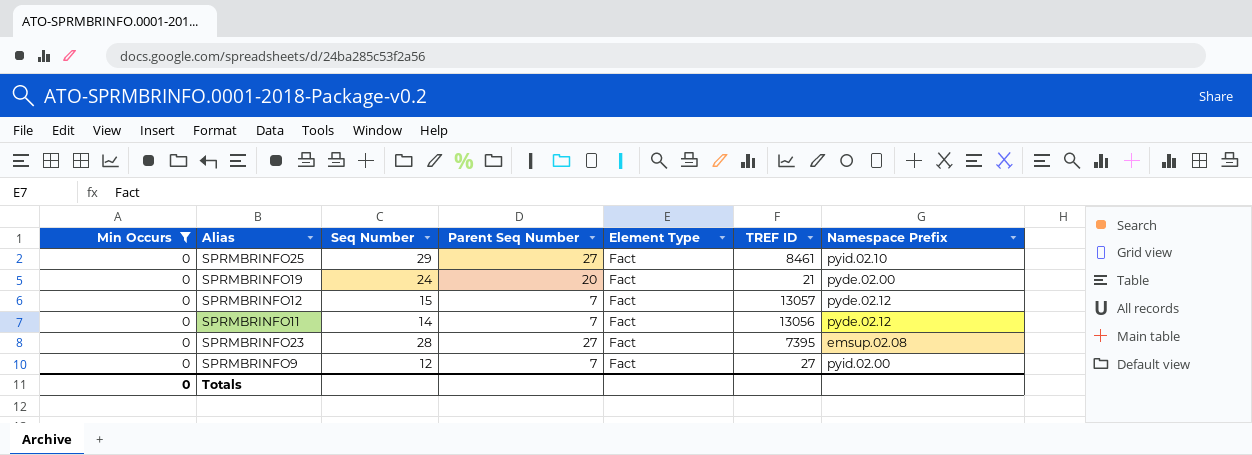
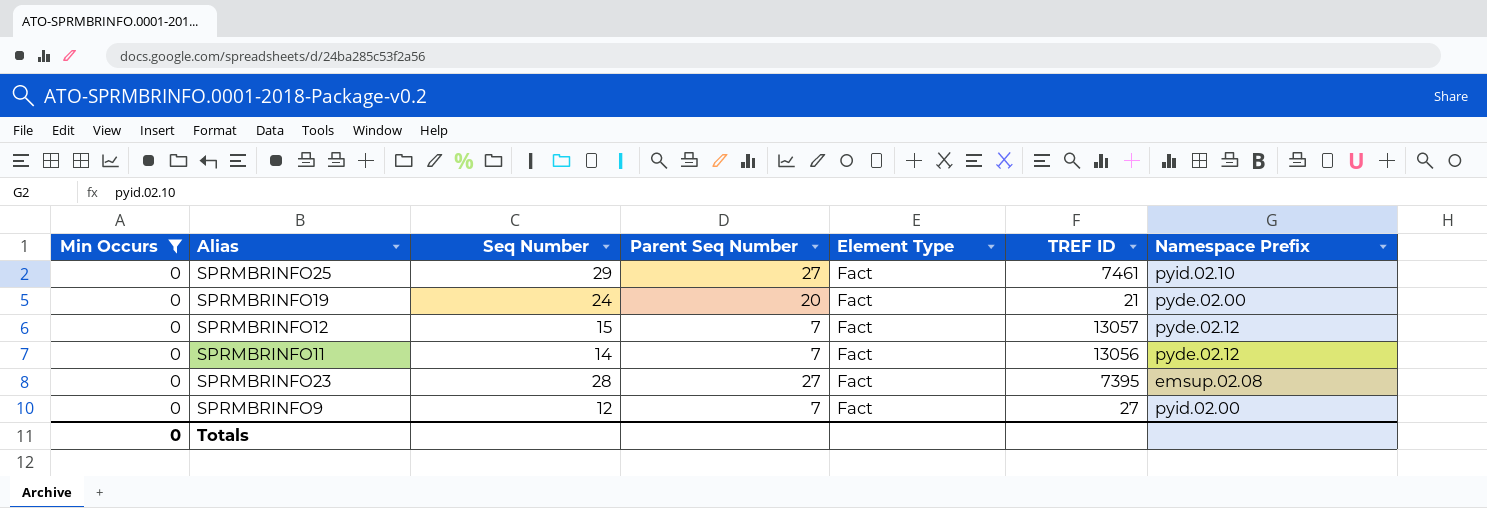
SPRMBRINFO25 | TREF ID: 8461 -> 7461

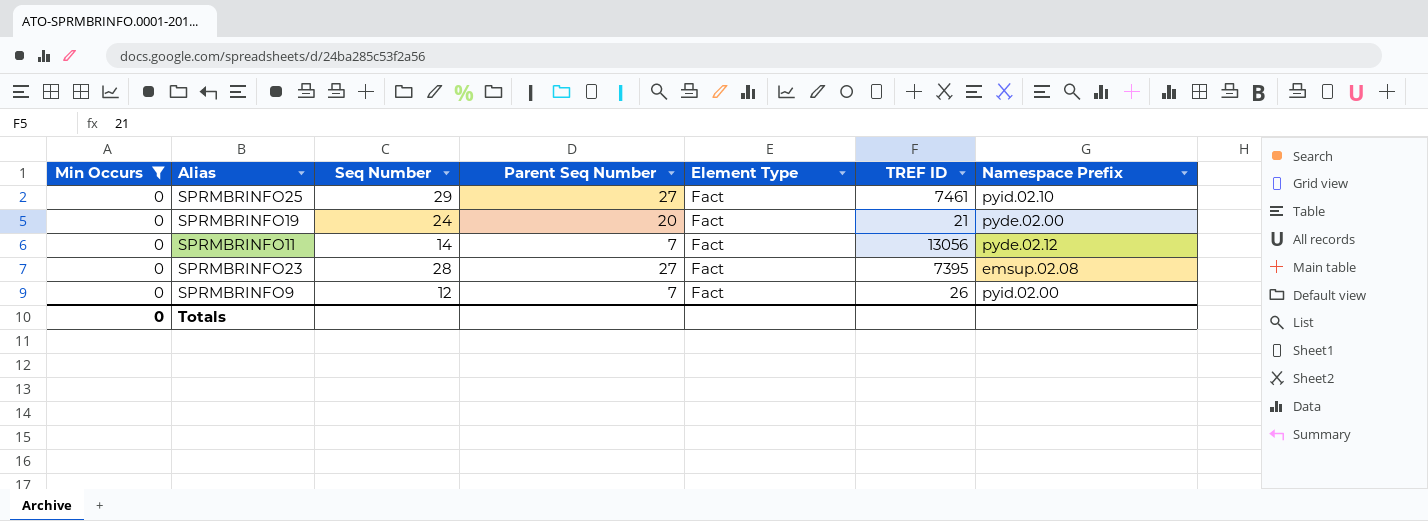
row SPRMBRINFO12: 0 | 15 | 7 | Fact | 13057 | pyde.02.12 -> none
SPRMBRINFO9 | TREF ID: 27 -> 26

